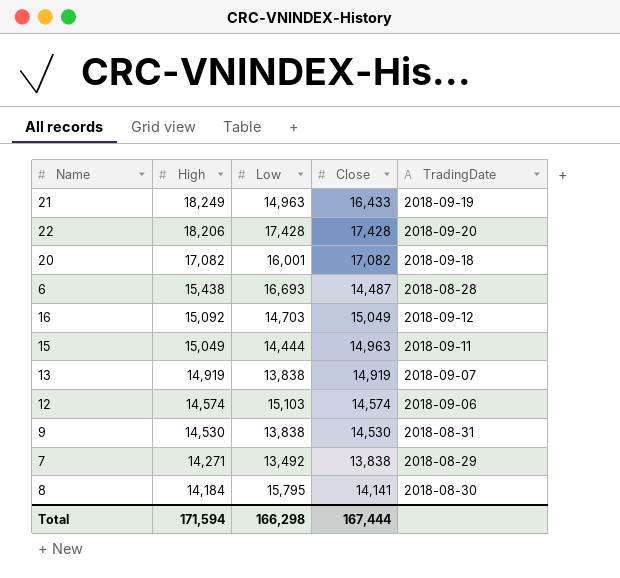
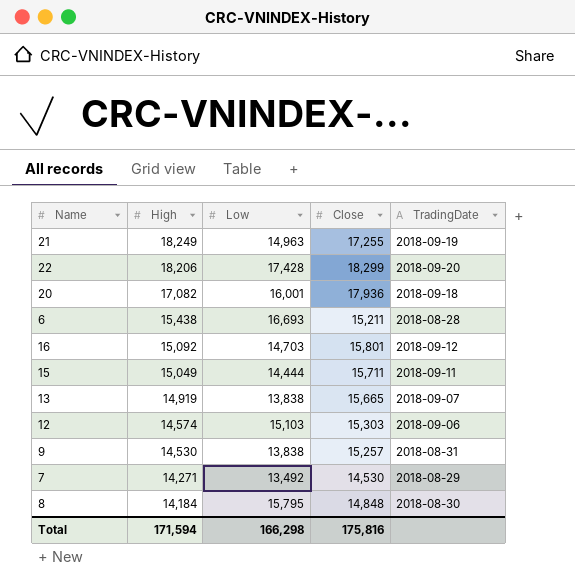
21 | Close: 16,433 -> 17,255
22 | Close: 17,428 -> 18,299
20 | Close: 17,082 -> 17,936
6 | Close: 14,487 -> 15,211
16 | Close: 15,049 -> 15,801
15 | Close: 14,963 -> 15,711
13 | Close: 14,919 -> 15,665
12 | Close: 14,574 -> 15,303
9 | Close: 14,530 -> 15,257
7 | Close: 13,838 -> 14,530
8 | Close: 14,141 -> 14,848
Total | Close: 167,444 -> 175,816

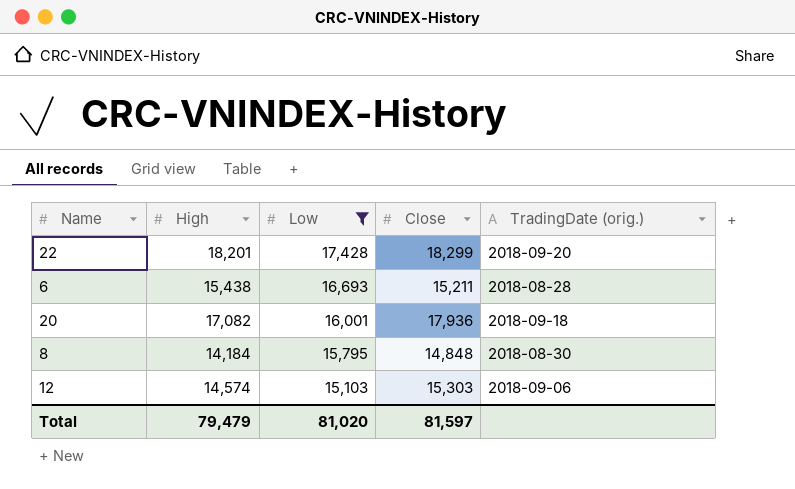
filter: none -> Low >= 15,103
row order: High descending -> Low descending
column name: TradingDate -> TradingDate (orig.)
22 | High: 18,206 -> 18,201
Total | High: 171,594 -> 79,479
Total | Low: 166,298 -> 81,020
Total | Close: 175,816 -> 81,597

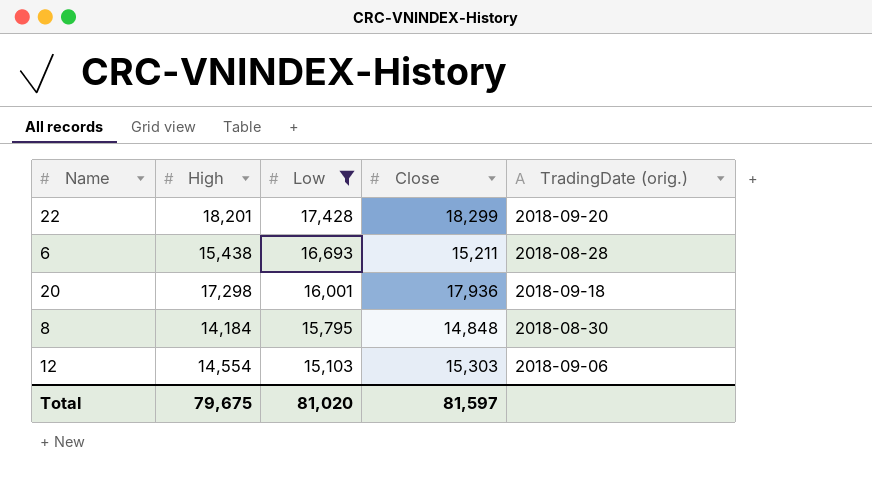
20 | High: 17,082 -> 17,298
12 | High: 14,574 -> 14,554
Total | High: 79,479 -> 79,675

